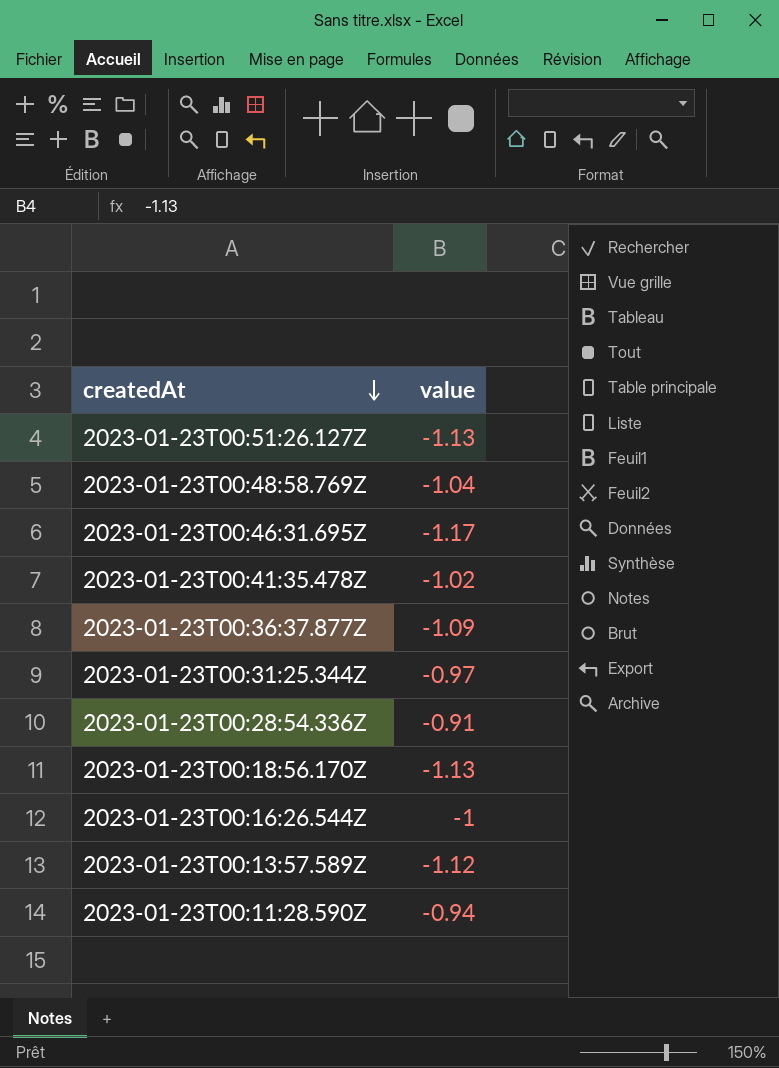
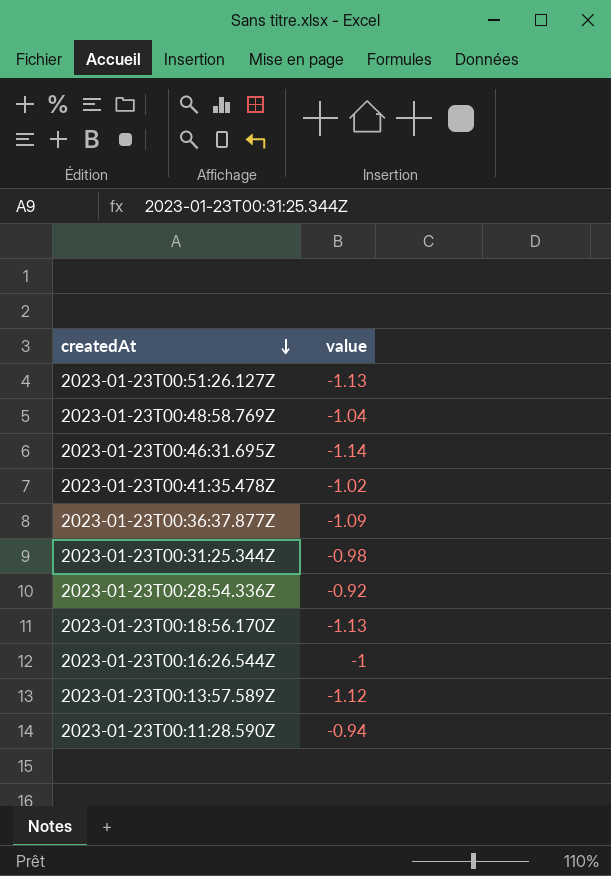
2023-01-23T00:46:31.695Z | value: -1.17 -> -1.14
2023-01-23T00:31:25.344Z | value: -0.97 -> -0.98
2023-01-23T00:28:54.336Z | value: -0.91 -> -0.92

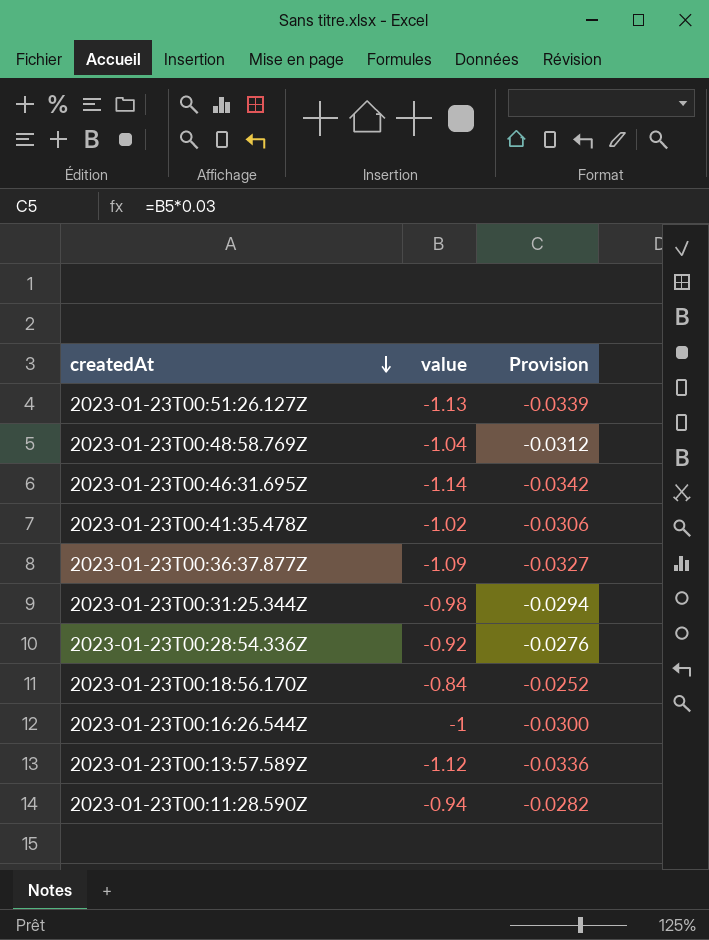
column Provision | formula: none -> [value] * 0.03
2023-01-23T00:18:56.170Z | value: -1.13 -> -0.84

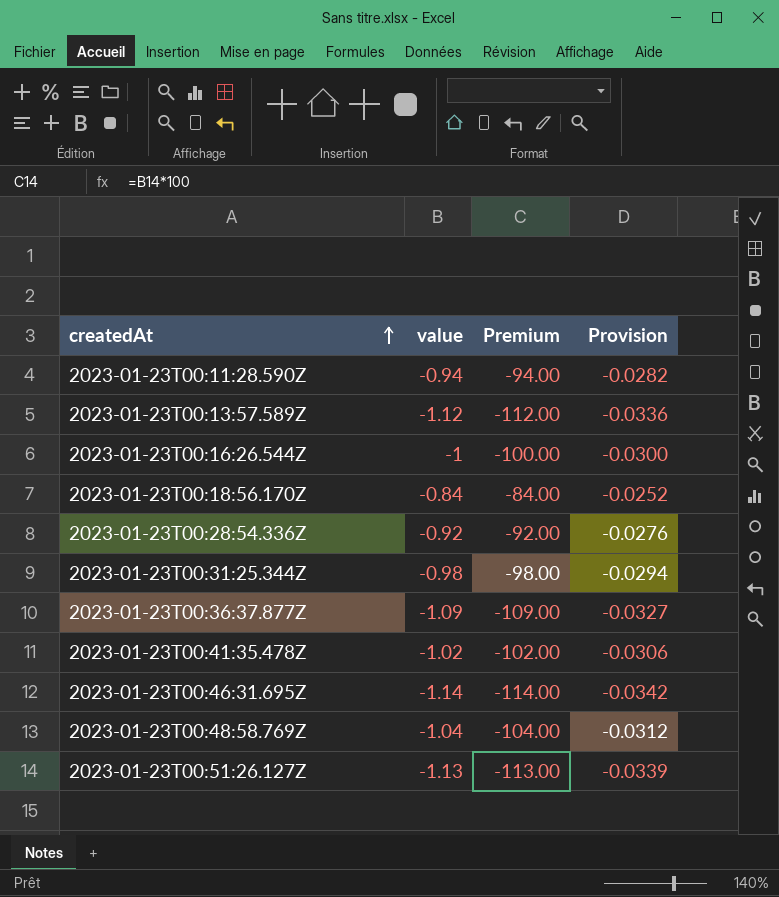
row order: createdAt descending -> createdAt ascending
column Premium | formula: none -> [value] * 100

